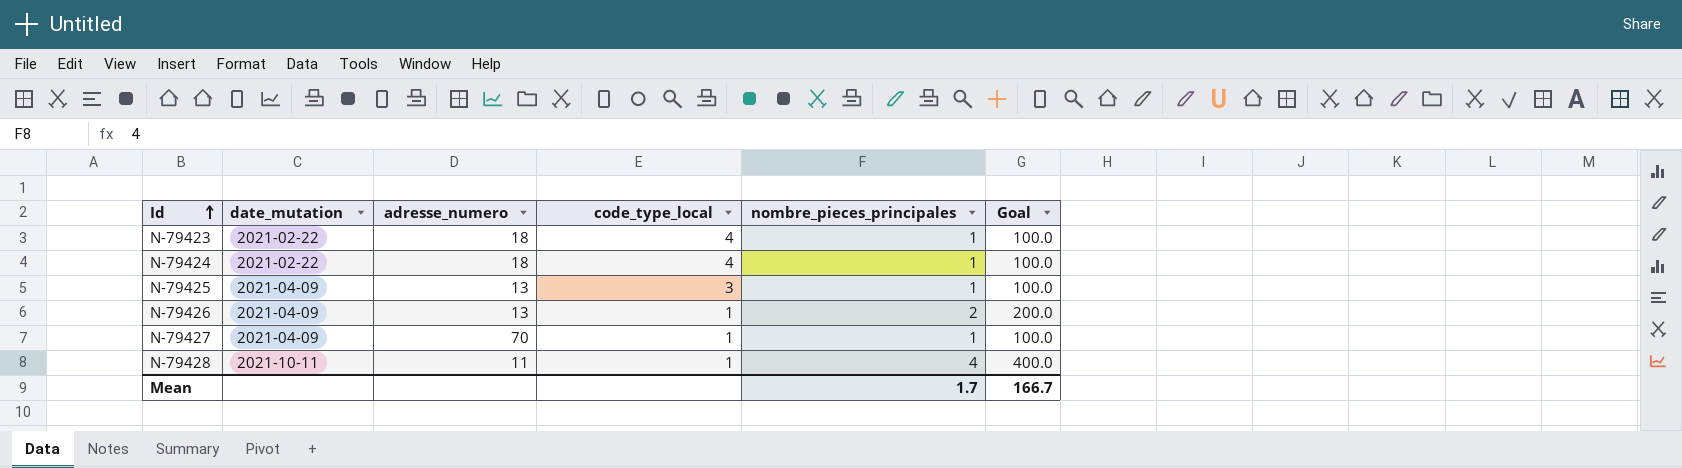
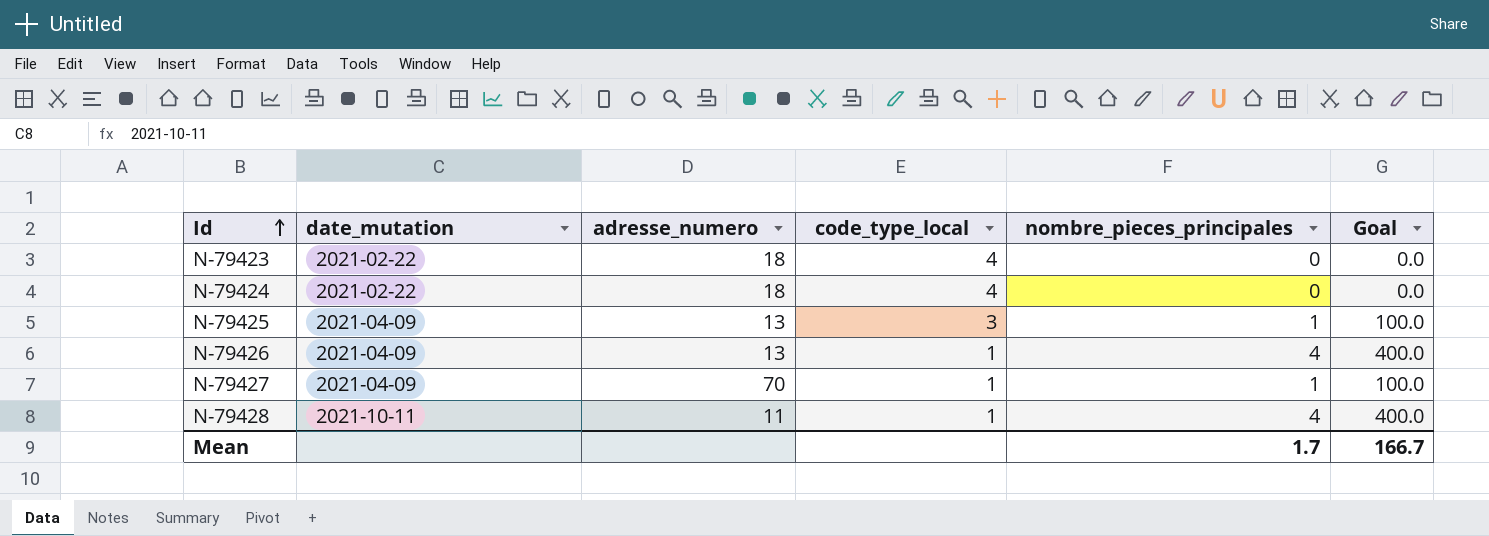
N-79423 | nombre_pieces_principales: 1 -> 0
N-79423 | Goal: 100.0 -> 0.0
N-79424 | nombre_pieces_principales: 1 -> 0
N-79424 | Goal: 100.0 -> 0.0
N-79426 | nombre_pieces_principales: 2 -> 4
N-79426 | Goal: 200.0 -> 400.0

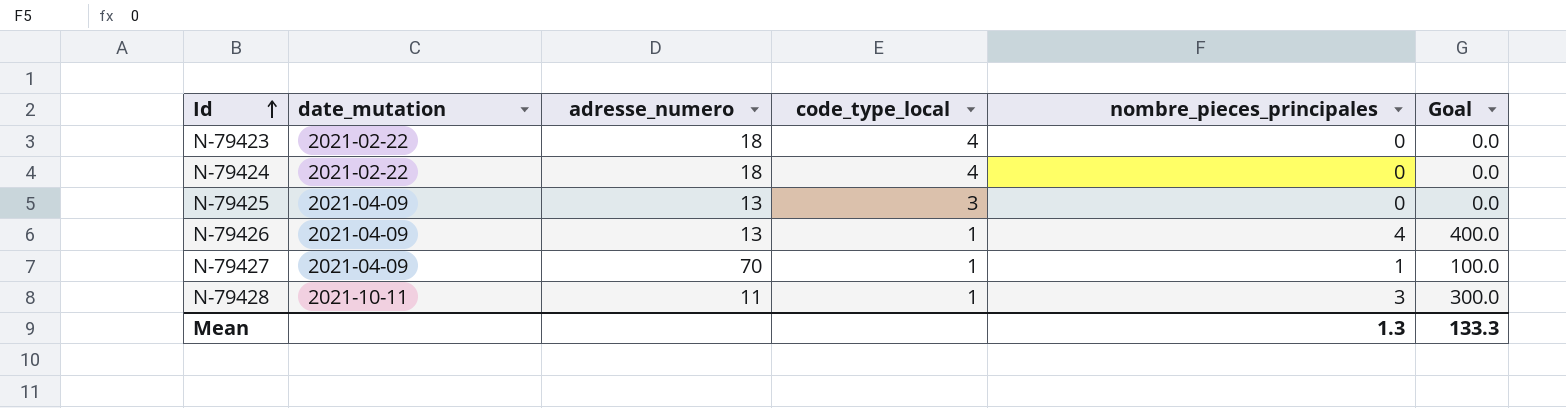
N-79425 | nombre_pieces_principales: 1 -> 0
N-79425 | Goal: 100.0 -> 0.0
N-79428 | nombre_pieces_principales: 4 -> 3
N-79428 | Goal: 400.0 -> 300.0
Mean | nombre_pieces_principales: 1.7 -> 1.3
Mean | Goal: 166.7 -> 133.3

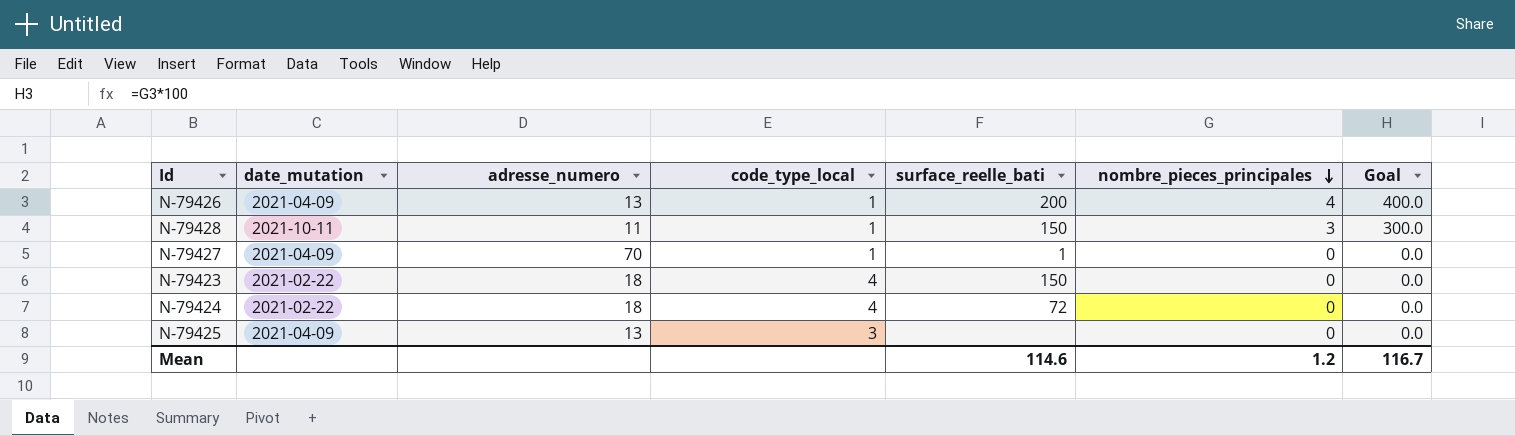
row order: Id ascending -> nombre_pieces_principales descending
column surface_reelle_bati | position: none -> 5
N-79427 | nombre_pieces_principales: 1 -> 0
N-79427 | Goal: 100.0 -> 0.0
Mean | nombre_pieces_principales: 1.3 -> 1.2
Mean | Goal: 133.3 -> 116.7

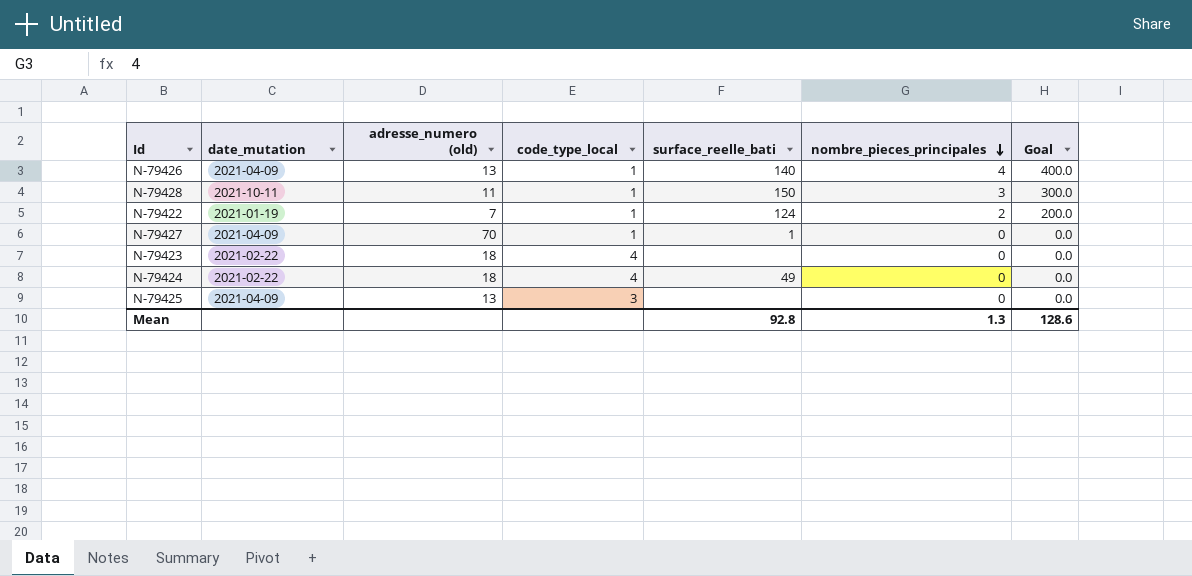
column name: adresse_numero -> adresse_numero (old)
N-79426 | surface_reelle_bati: 200 -> 140
row N-79422: none -> 2021-01-19 | 7 | 1 | 124 | 2 | 200.0
N-79423 | surface_reelle_bati: 150 -> none
N-79424 | surface_reelle_bati: 72 -> 49
Mean | surface_reelle_bati: 114.6 -> 92.8
Mean | nombre_pieces_principales: 1.2 -> 1.3
Mean | Goal: 116.7 -> 128.6

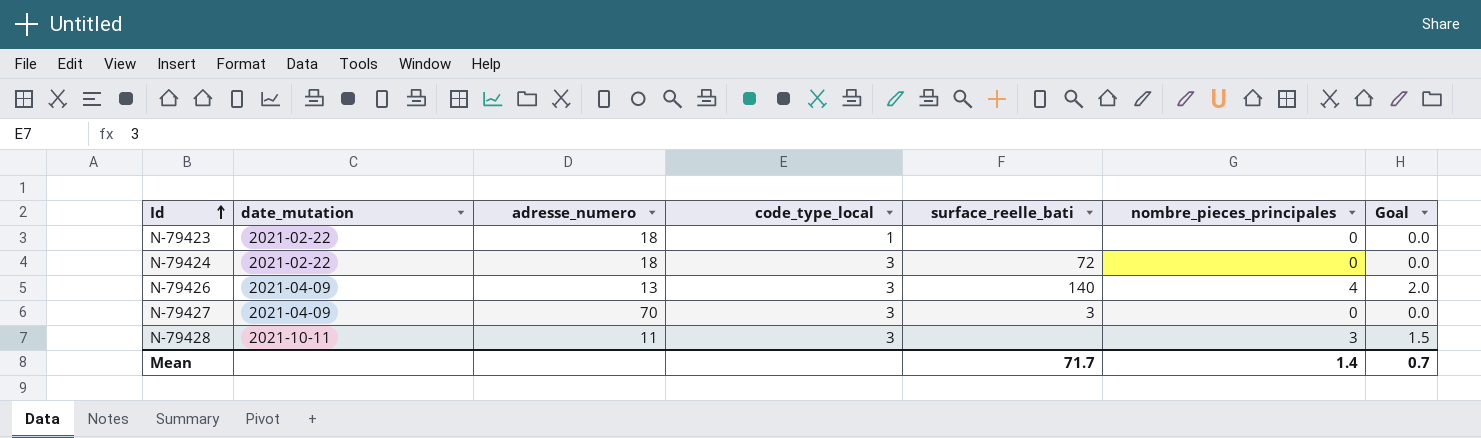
row order: nombre_pieces_principales descending -> Id ascending
column name: adresse_numero (old) -> adresse_numero
column Goal | formula: [nombre_pieces_principales] * 100 -> [nombre_pieces_principales] * 0.5
row N-79422: 2021-01-19 | 7 | 1 | 124 | 2 | 200.0 -> none
row N-79425: 2021-04-09 | 13 | 3 | none | 0 | 0.0 -> none
N-79423 | code_type_local: 4 -> 1
N-79424 | code_type_local: 4 -> 3
N-79424 | surface_reelle_bati: 49 -> 72
N-79426 | code_type_local: 1 -> 3
N-79427 | code_type_local: 1 -> 3
N-79427 | surface_reelle_bati: 1 -> 3
N-79428 | code_type_local: 1 -> 3
N-79428 | surface_reelle_bati: 150 -> none
Mean | surface_reelle_bati: 92.8 -> 71.7
Mean | nombre_pieces_principales: 1.3 -> 1.4
Mean | Goal: 128.6 -> 0.7

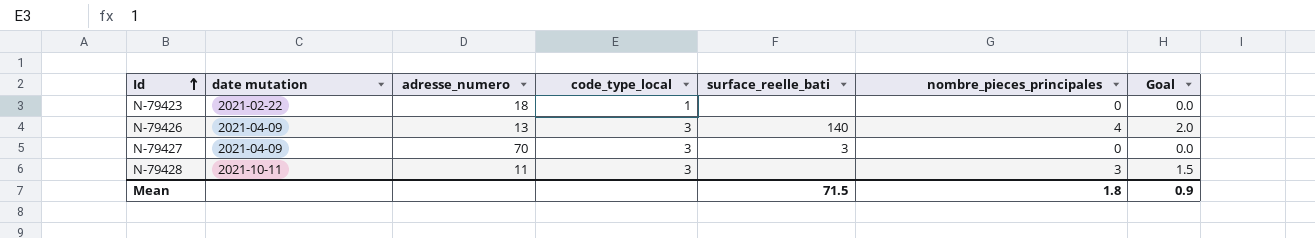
column name: date_mutation -> date mutation
row N-79424: 2021-02-22 | 18 | 3 | 72 | 0 | 0.0 -> none
Mean | surface_reelle_bati: 71.7 -> 71.5
Mean | nombre_pieces_principales: 1.4 -> 1.8
Mean | Goal: 0.7 -> 0.9

